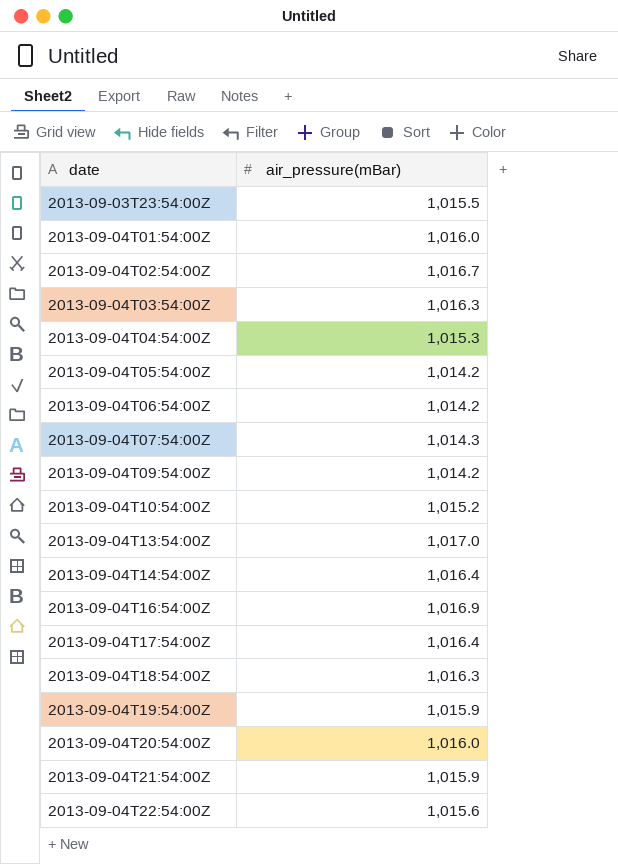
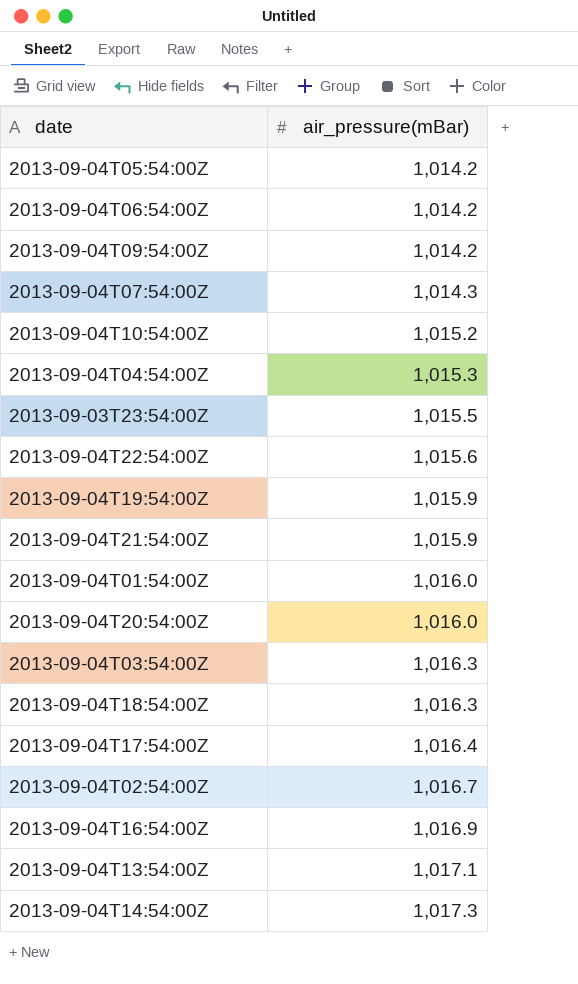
row order: date ascending -> air_pressure(mBar) ascending
2013-09-04T13:54:00Z | air_pressure(mBar): 1,017.0 -> 1,017.1
2013-09-04T14:54:00Z | air_pressure(mBar): 1,016.4 -> 1,017.3

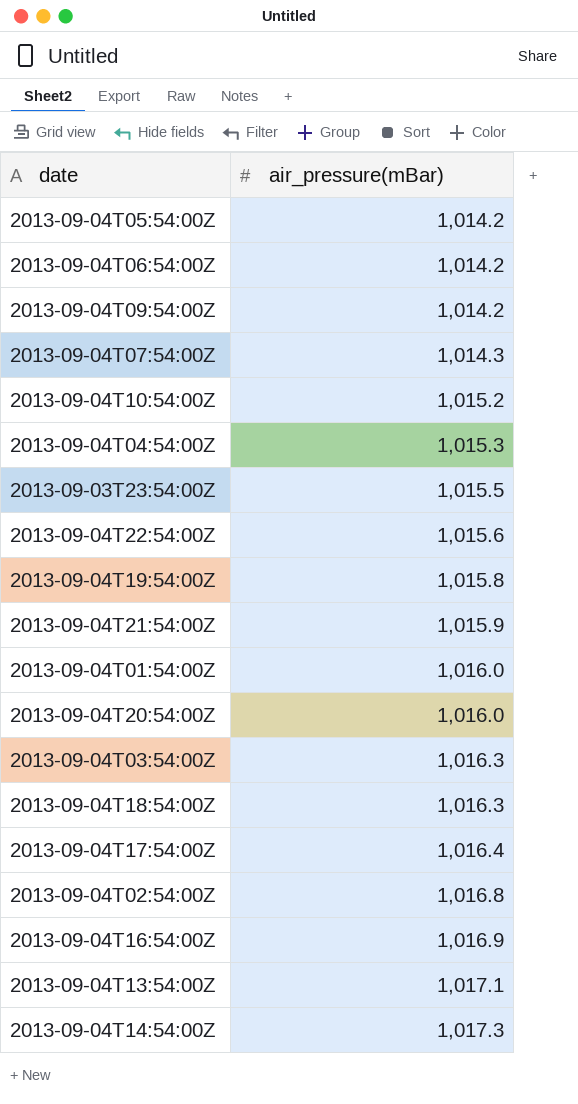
2013-09-04T19:54:00Z | air_pressure(mBar): 1,015.9 -> 1,015.8
2013-09-04T02:54:00Z | air_pressure(mBar): 1,016.7 -> 1,016.8

